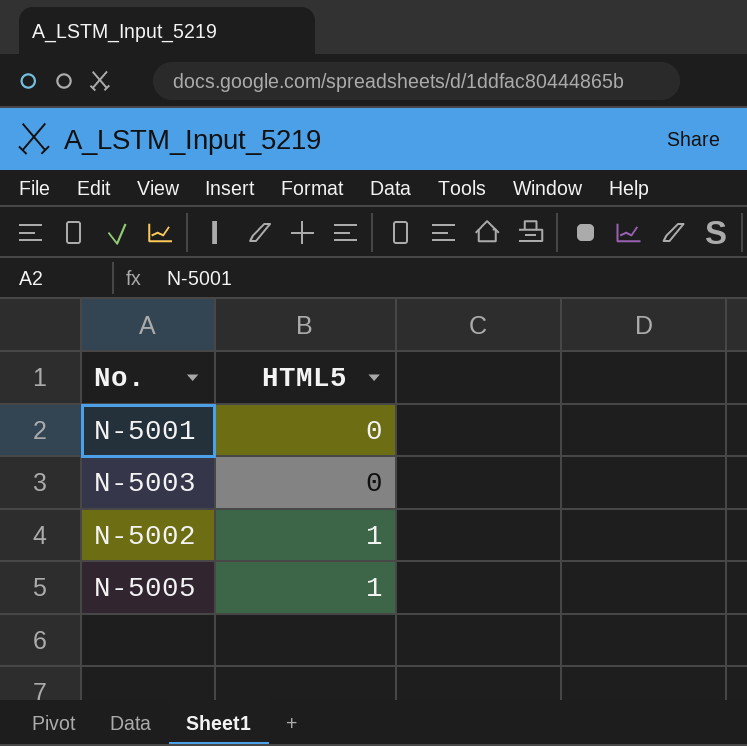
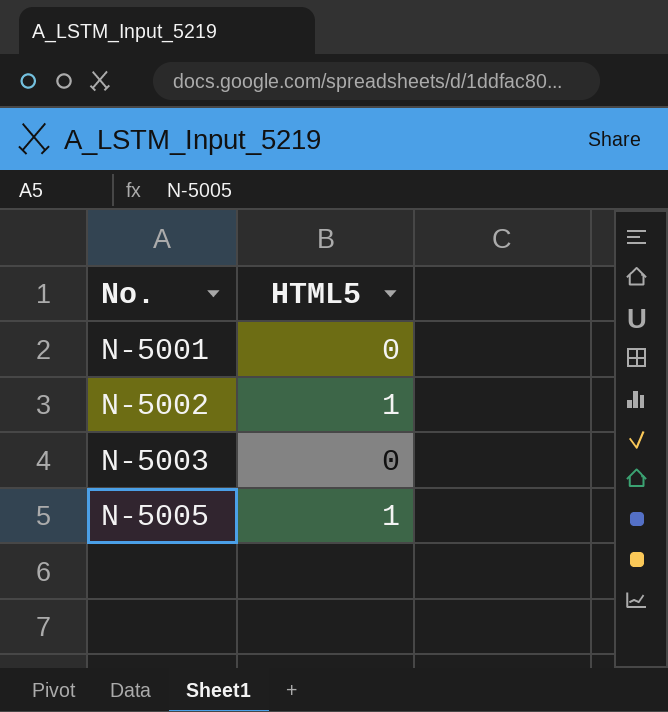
row order: HTML5 ascending -> No. ascending

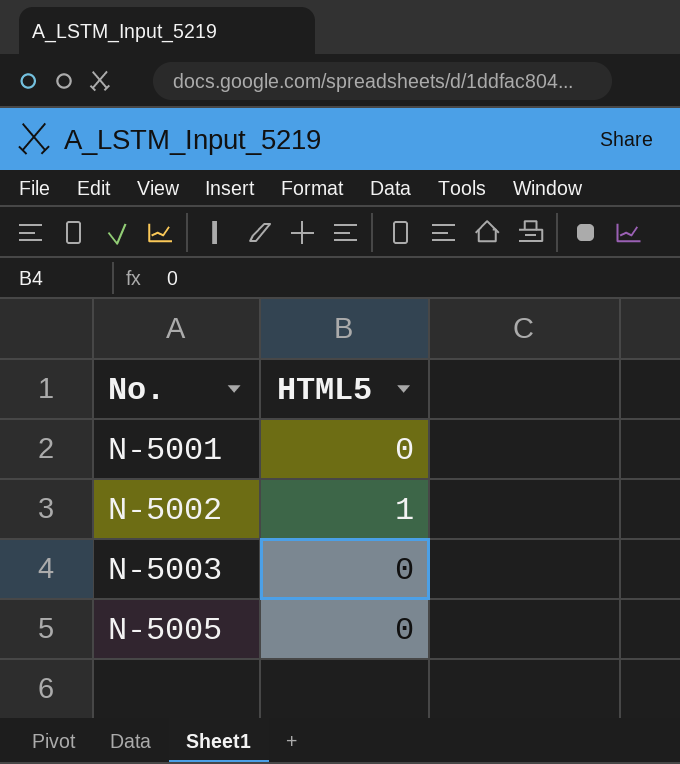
N-5005 | HTML5: 1 -> 0

